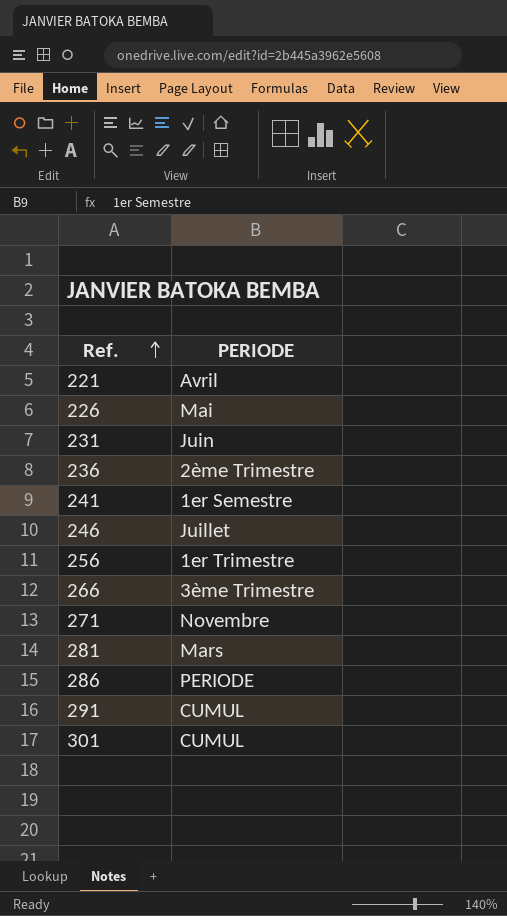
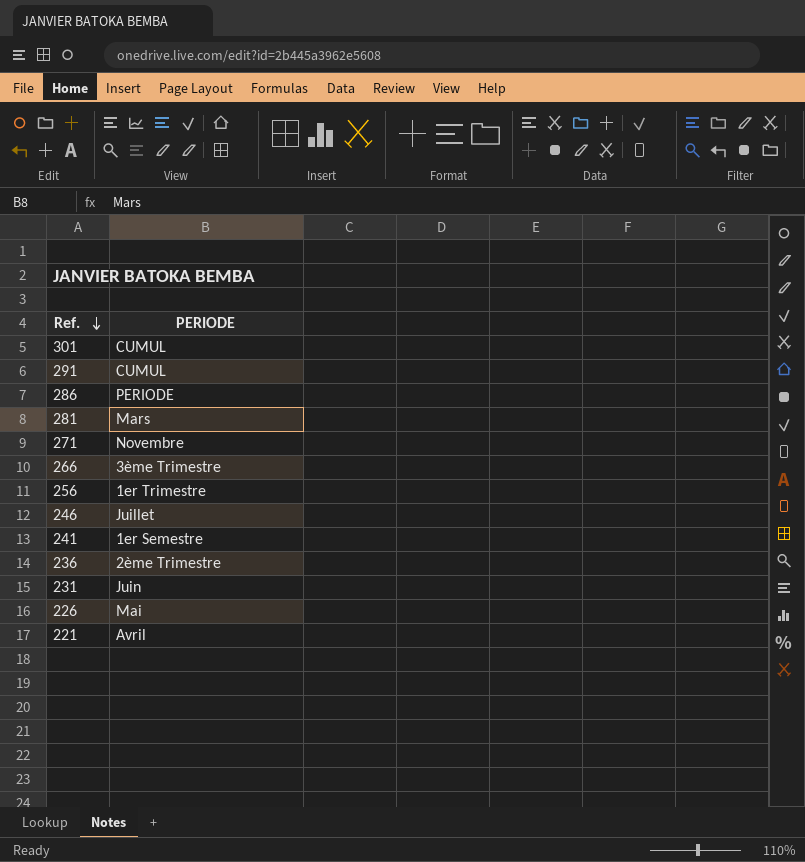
row order: Ref. ascending -> Ref. descending

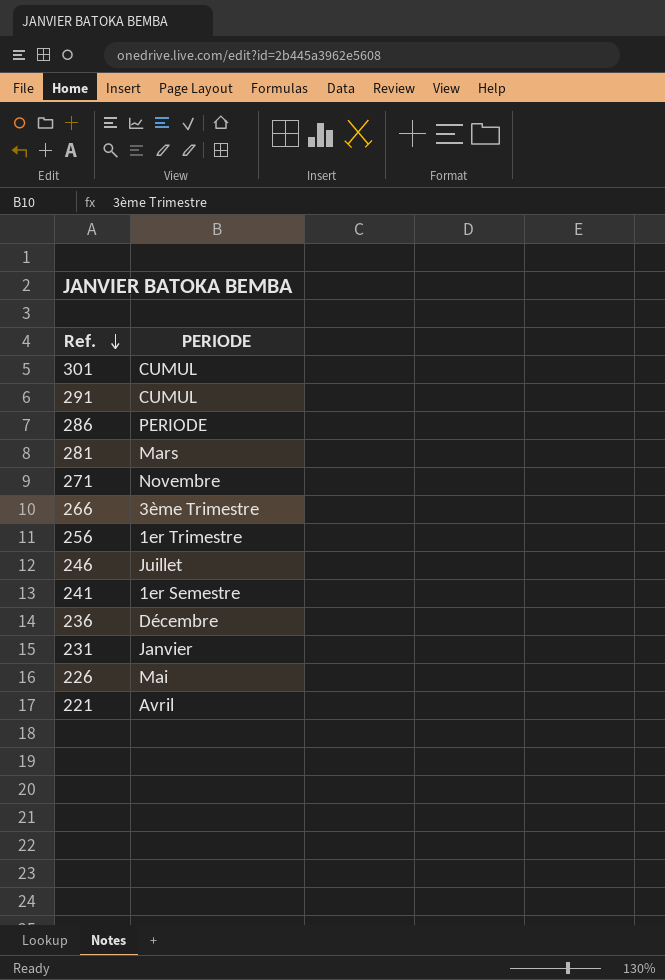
236 | PERIODE: 2ème Trimestre -> Décembre
231 | PERIODE: Juin -> Janvier

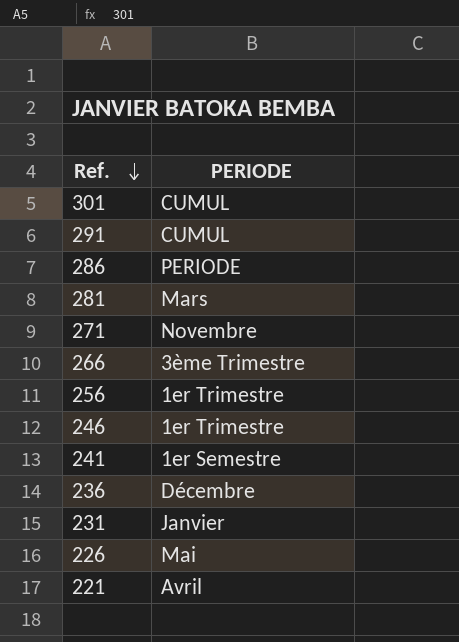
246 | PERIODE: Juillet -> 1er Trimestre

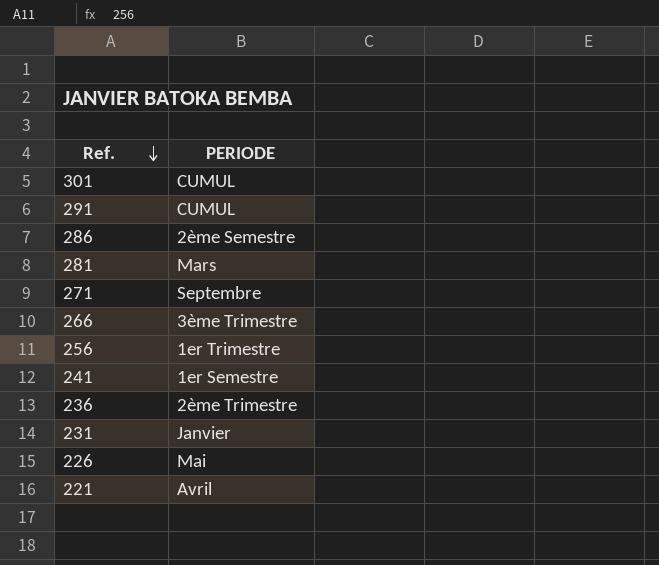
row 246: 1er Trimestre -> none
286 | PERIODE: PERIODE -> 2ème Semestre
271 | PERIODE: Novembre -> Septembre
236 | PERIODE: Décembre -> 2ème Trimestre

